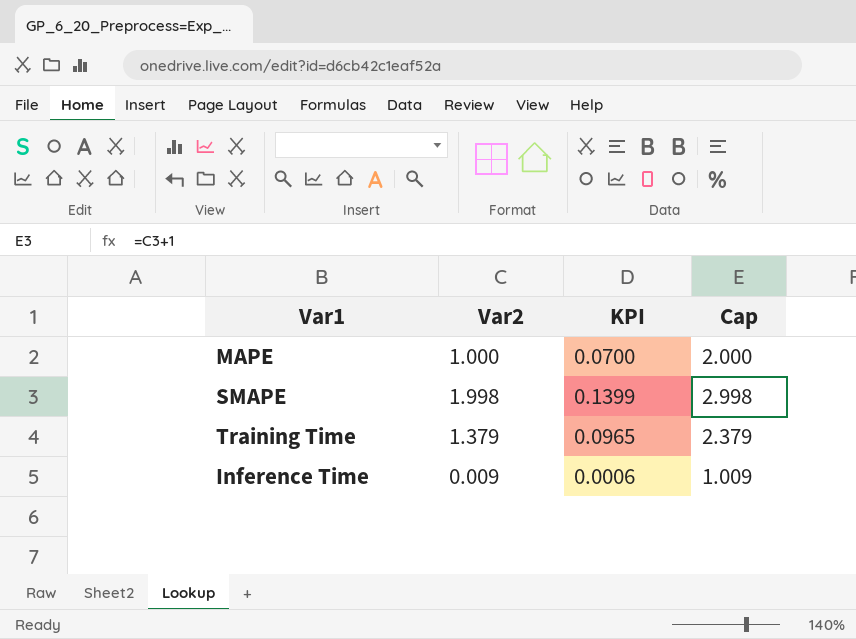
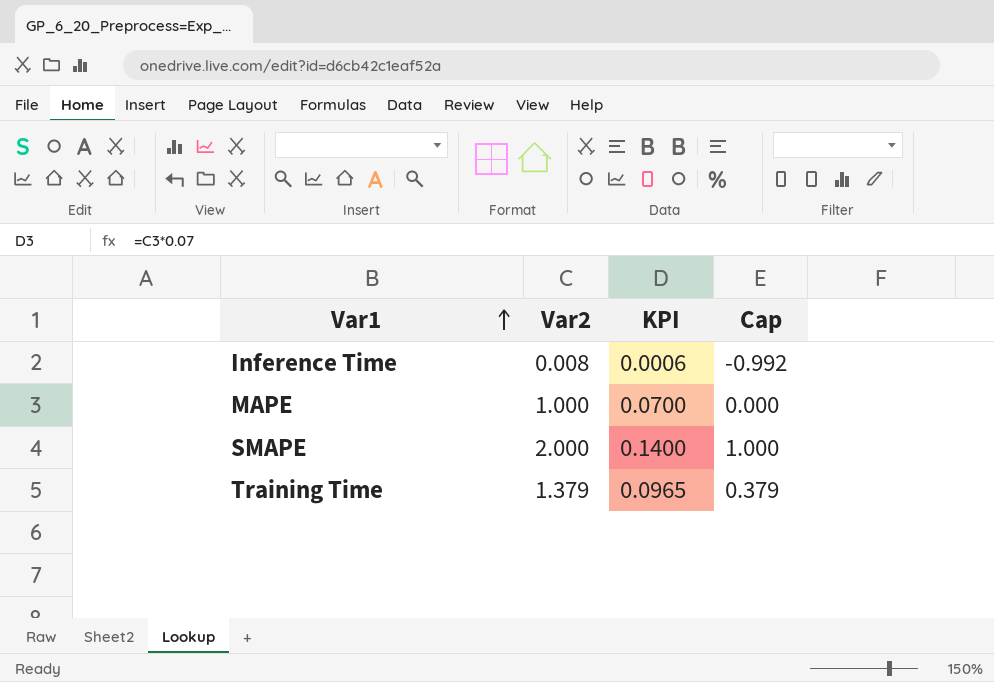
row order: none -> Var1 ascending
column Cap | formula: [Var2] + 1 -> [Var2] - 1
Inference Time | Var2: 0.009 -> 0.008
SMAPE | Var2: 1.998 -> 2.000
SMAPE | KPI: 0.1399 -> 0.1400

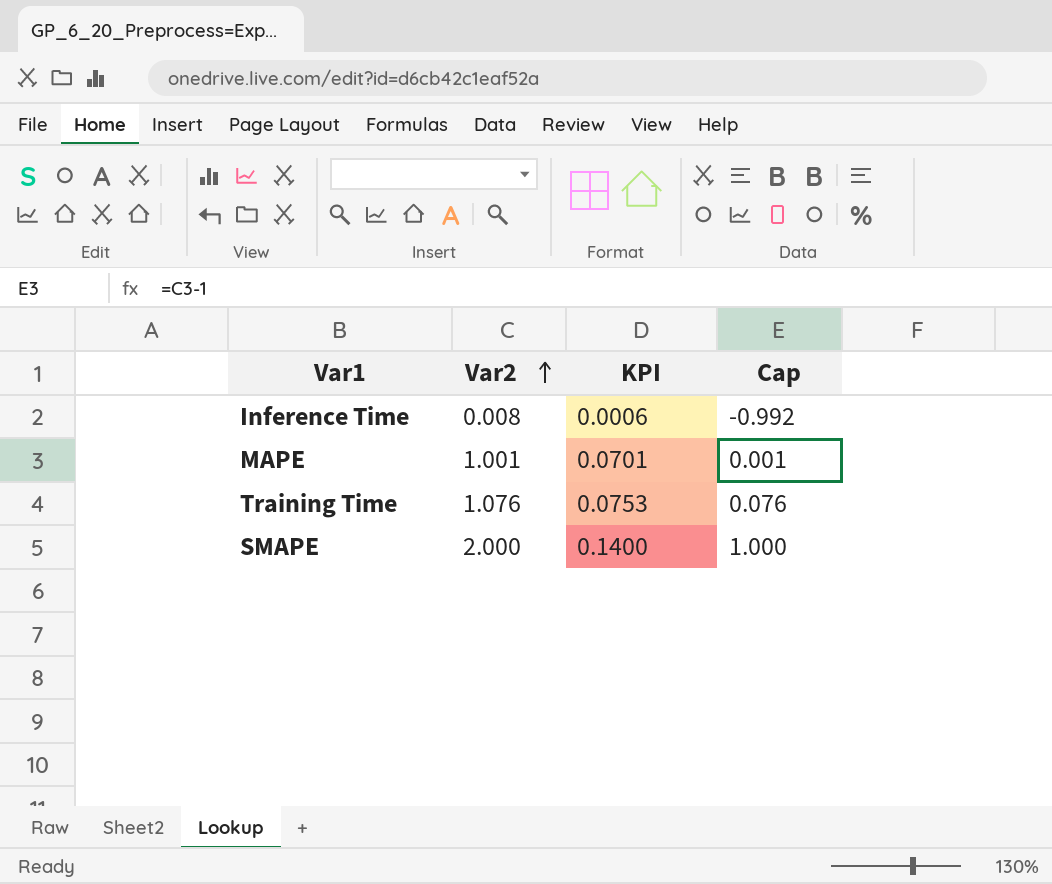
row order: Var1 ascending -> Var2 ascending
MAPE | Var2: 1.000 -> 1.001
MAPE | KPI: 0.0700 -> 0.0701
MAPE | Cap: 0.000 -> 0.001
Training Time | Var2: 1.379 -> 1.076
Training Time | KPI: 0.0965 -> 0.0753
Training Time | Cap: 0.379 -> 0.076

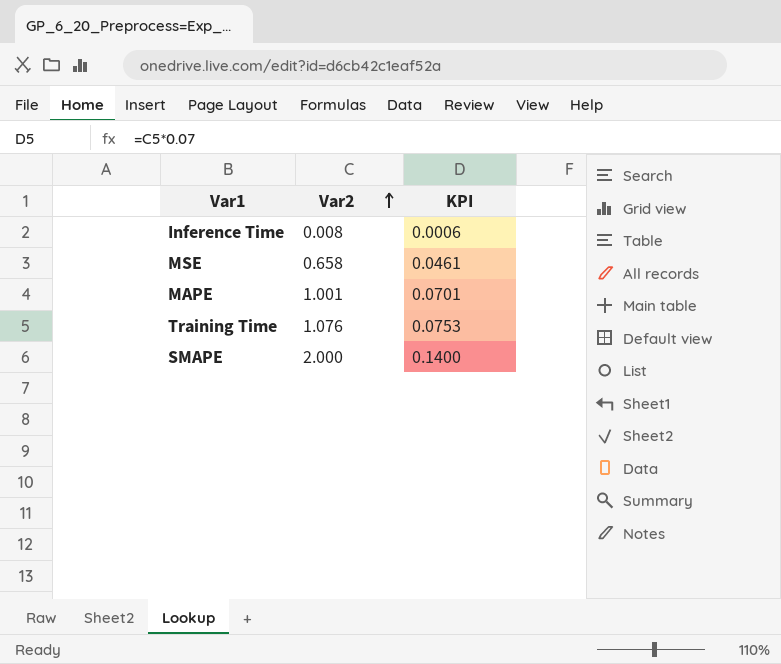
column Cap | formula: [Var2] - 1 -> none
row MSE: none -> 0.658 | 0.0461

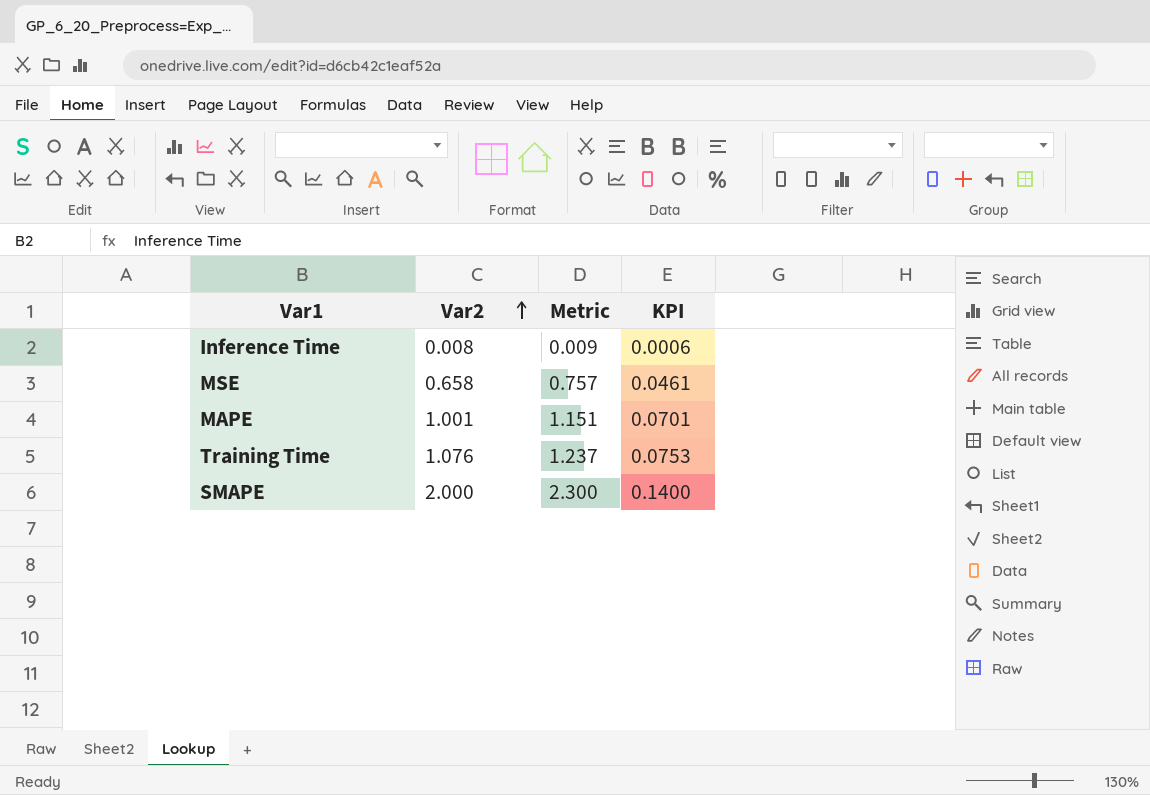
column Metric | formula: none -> [Var2] * 1.15

